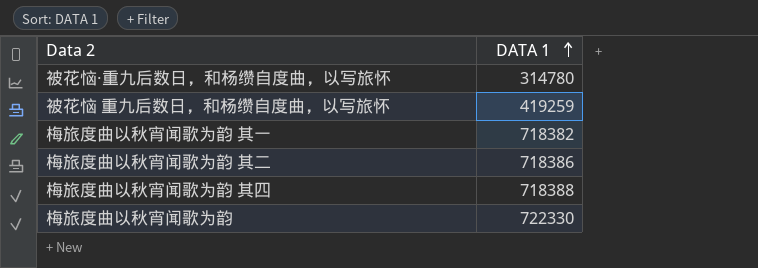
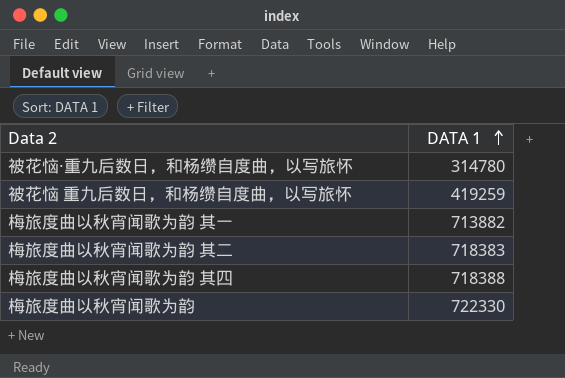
梅旅度曲以秋宵闻歌为韵 其一 | DATA 1: 718382 -> 713882
梅旅度曲以秋宵闻歌为韵 其二 | DATA 1: 718386 -> 718383

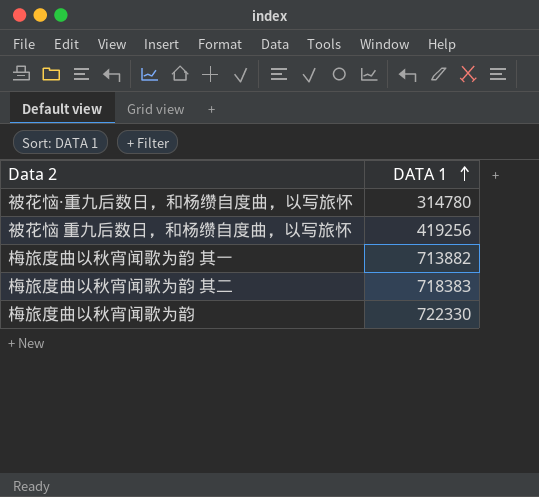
row 梅旅度曲以秋宵闻歌为韵 其四: 718388 -> none
被花恼 重九后数日，和杨缵自度曲，以写旅怀 | DATA 1: 419259 -> 419256

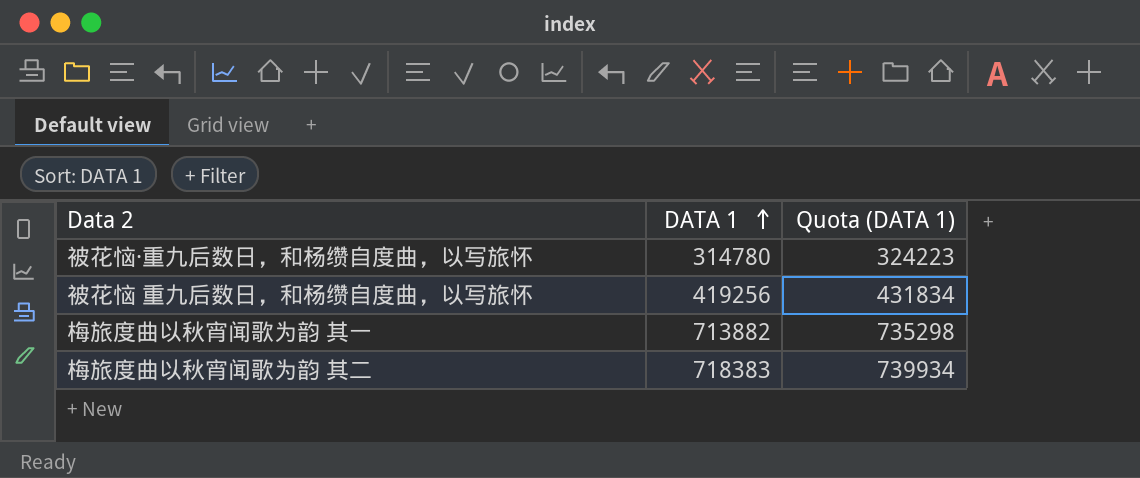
column Quota (DATA 1) | formula: none -> [DATA 1] * 1.03
row 梅旅度曲以秋宵闻歌为韵: 722330 -> none

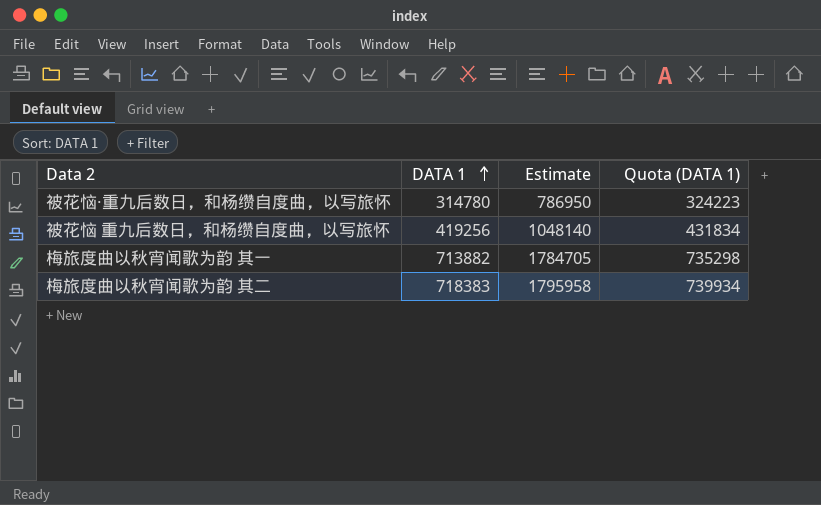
column Estimate | formula: none -> [DATA 1] * 2.5

